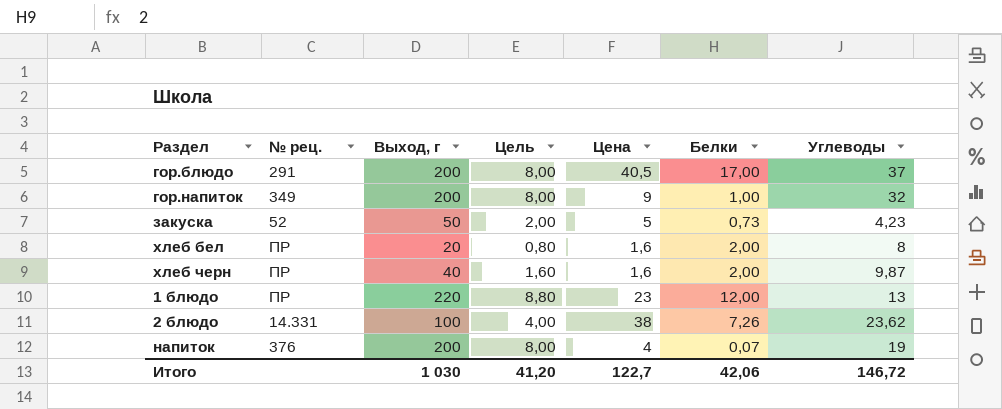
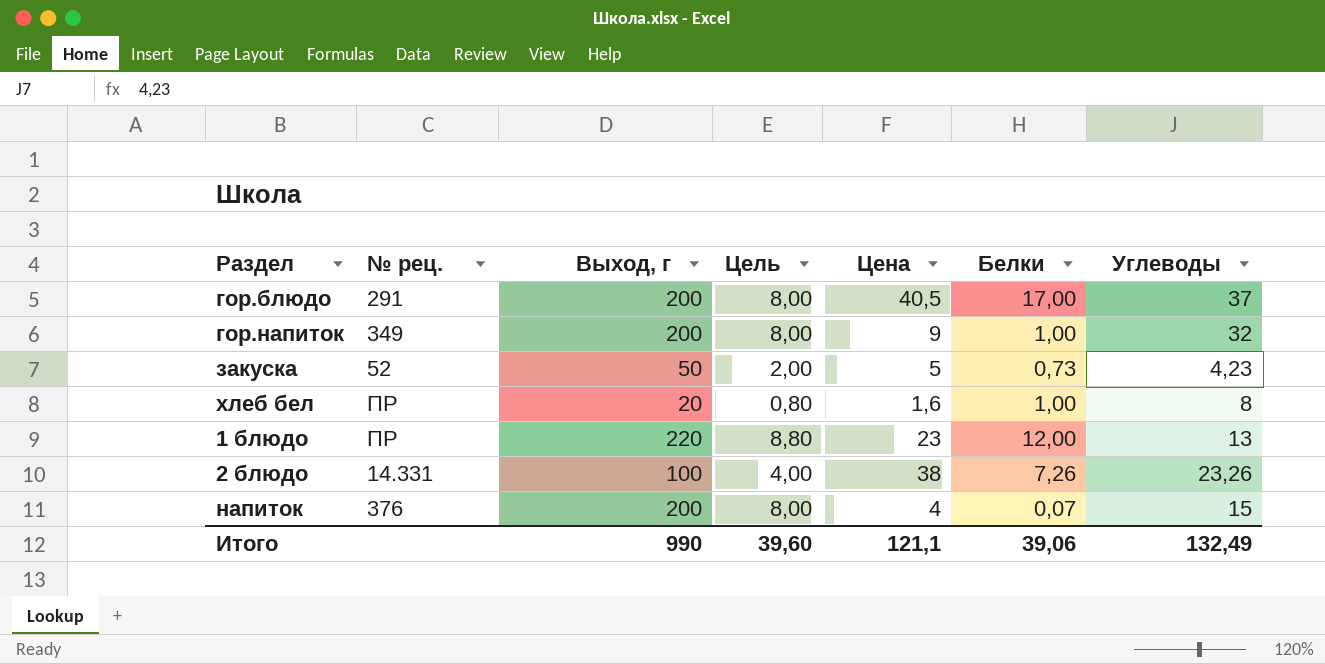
row хлеб черн: ПР | 40 | 1,60 | 1,6 | 2,00 | 9,87 -> none
хлеб бел | Белки: 2,00 -> 1,00
2 блюдо | Углеводы: 23,62 -> 23,26
напиток | Углеводы: 19 -> 15
Итого | Выход, г: 1 030 -> 990
Итого | Цель: 41,20 -> 39,60
Итого | Цена: 122,7 -> 121,1
Итого | Белки: 42,06 -> 39,06
Итого | Углеводы: 146,72 -> 132,49

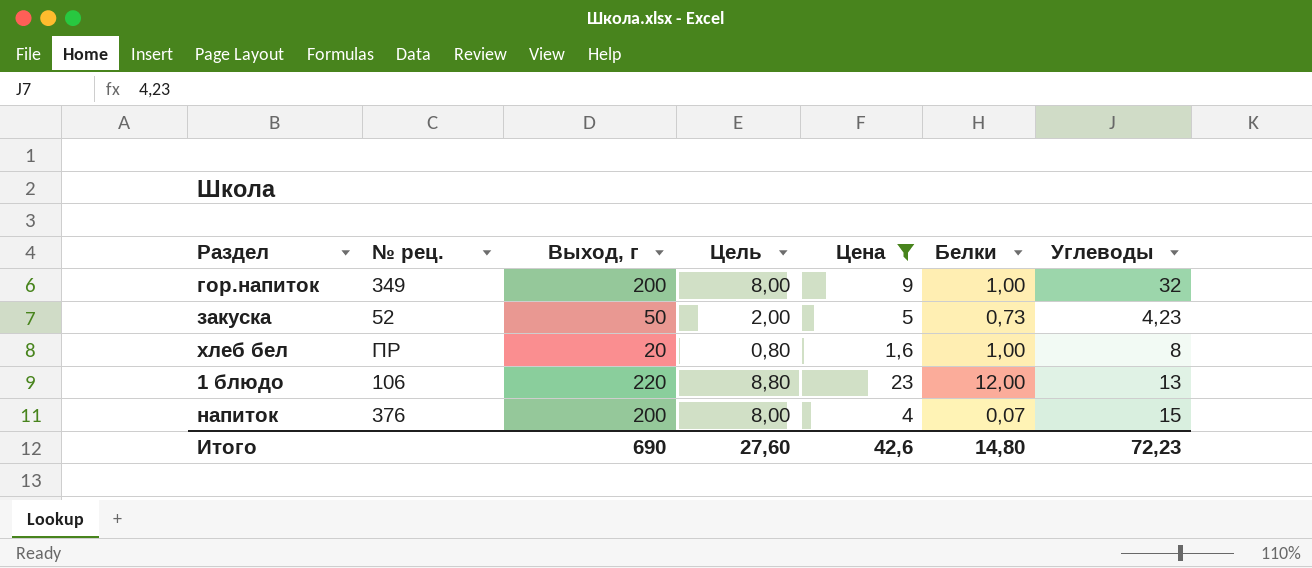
filter: none -> Цена <= 23
1 блюдо | № рец.: ПР -> 106
Итого | Выход, г: 990 -> 690
Итого | Цель: 39,60 -> 27,60
Итого | Цена: 121,1 -> 42,6
Итого | Белки: 39,06 -> 14,80
Итого | Углеводы: 132,49 -> 72,23

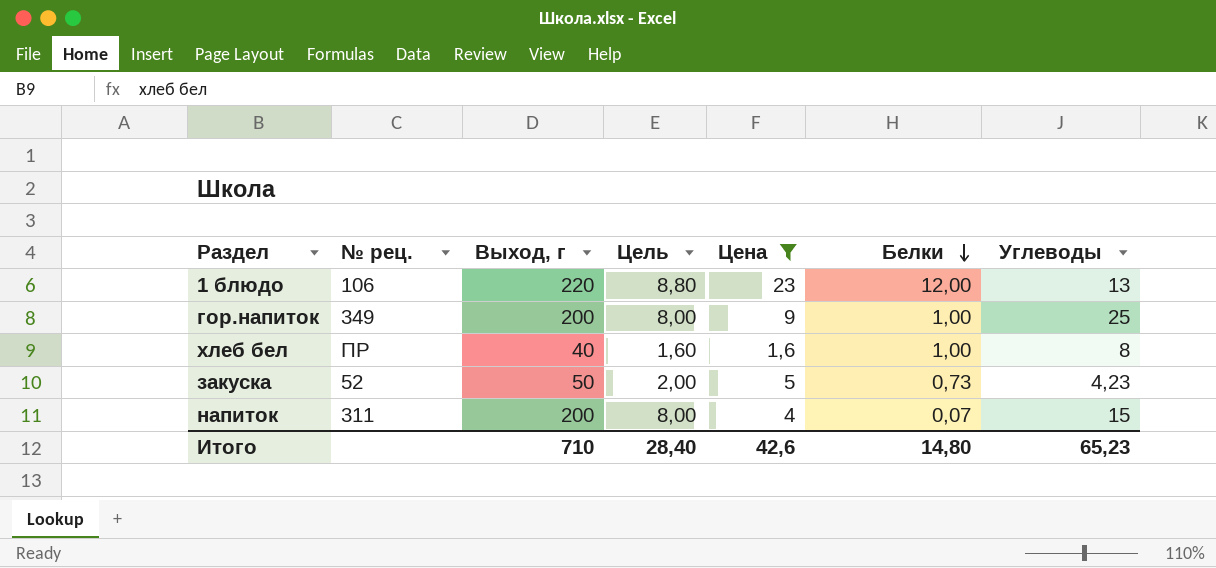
row order: none -> Белки descending
гор.напиток | Углеводы: 32 -> 25
хлеб бел | Выход, г: 20 -> 40
хлеб бел | Цель: 0,80 -> 1,60
напиток | № рец.: 376 -> 311
Итого | Выход, г: 690 -> 710
Итого | Цель: 27,60 -> 28,40
Итого | Углеводы: 72,23 -> 65,23

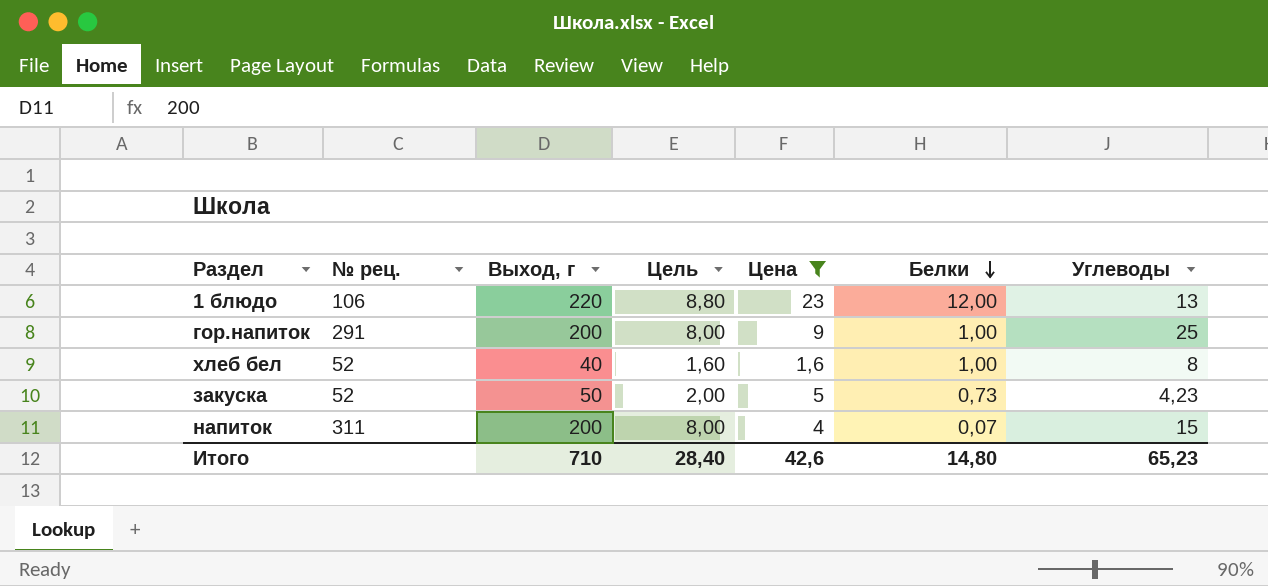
гор.напиток | № рец.: 349 -> 291
хлеб бел | № рец.: ПР -> 52

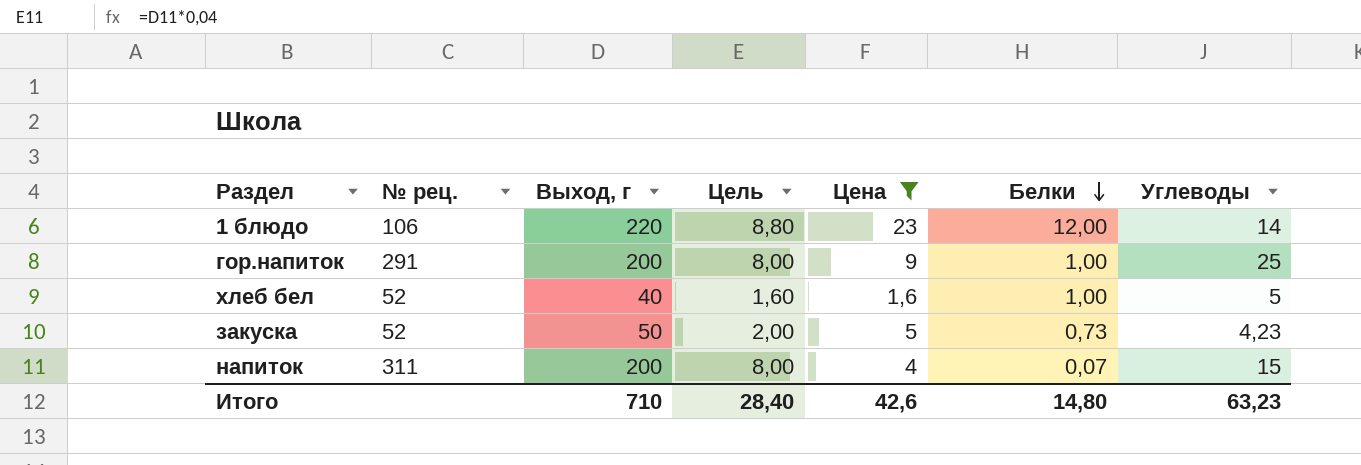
1 блюдо | Углеводы: 13 -> 14
хлеб бел | Углеводы: 8 -> 5
Итого | Углеводы: 65,23 -> 63,23

